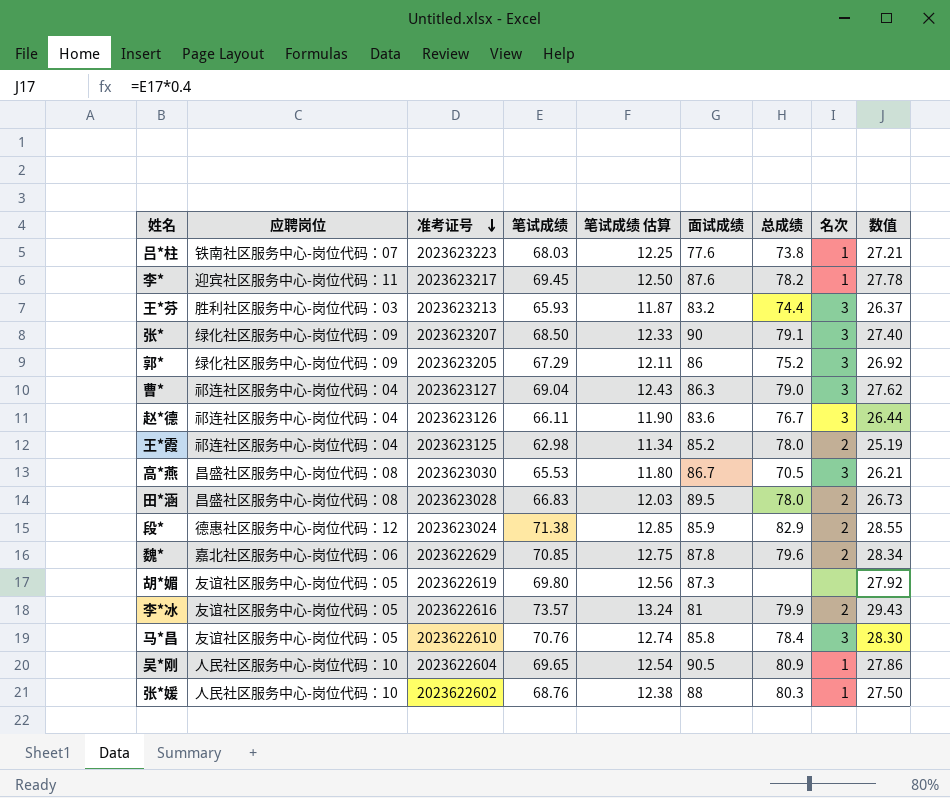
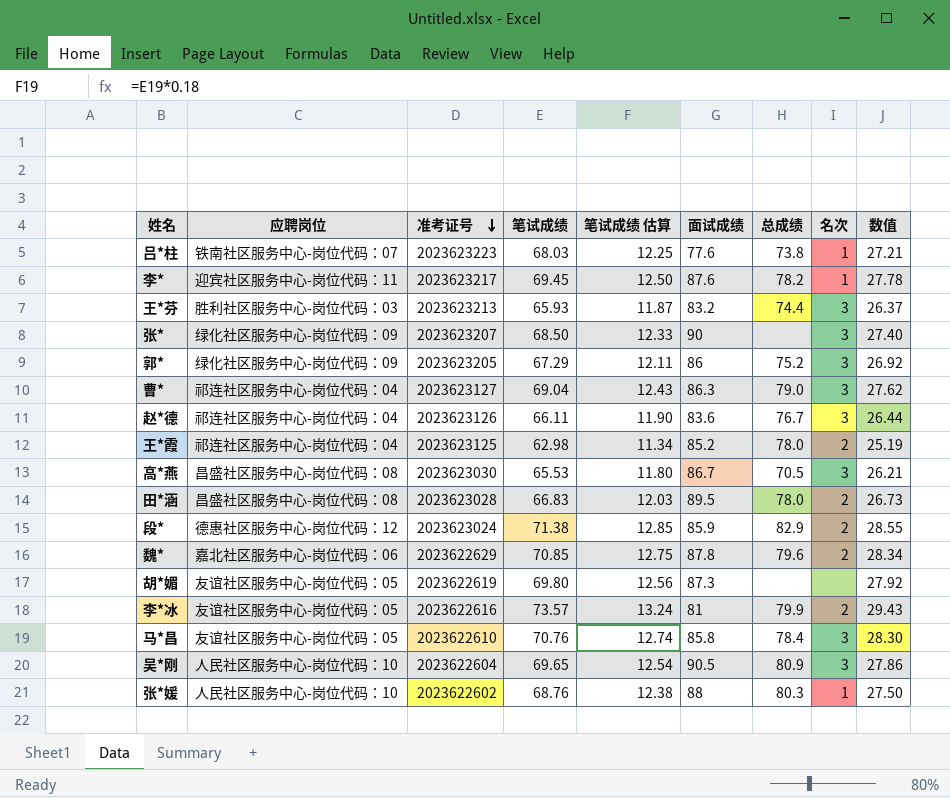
张* | 总成绩: 79.1 -> none
吴*刚 | 名次: 1 -> 3

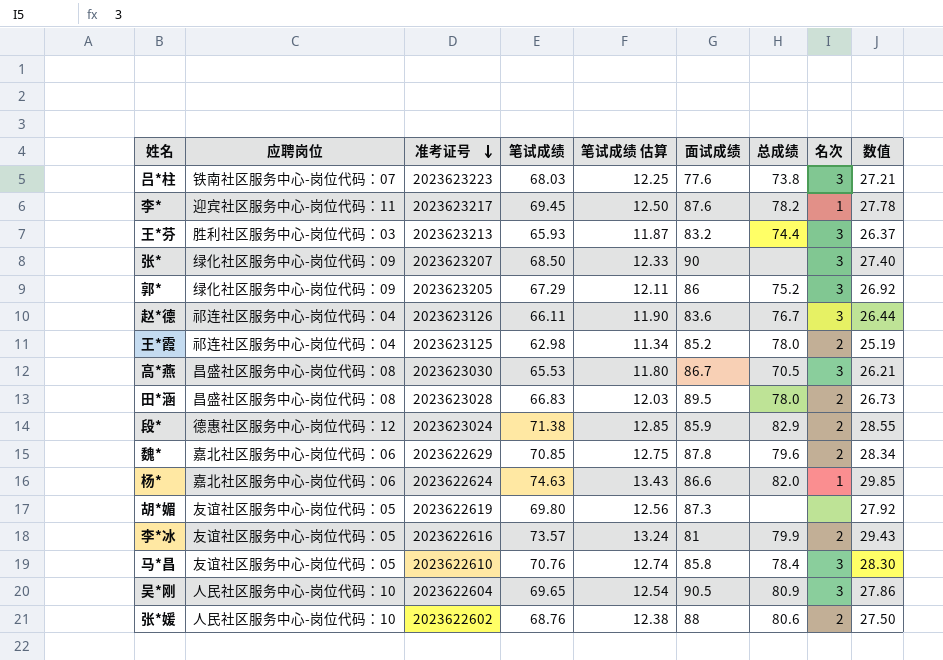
row 曹*: 祁连社区服务中心-岗位代码：04 | 2023623127 | 69.04 | 12.43 | 86.3 | 79.0 | 3 | 27.62 -> none
吕*柱 | 名次: 1 -> 3
row 杨*: none -> 嘉北社区服务中心-岗位代码：06 | 2023622624 | 74.63 | 13.43 | 86.6 | 82.0 | 1 | 29.85
张*媛 | 总成绩: 80.3 -> 80.6
张*媛 | 名次: 1 -> 2

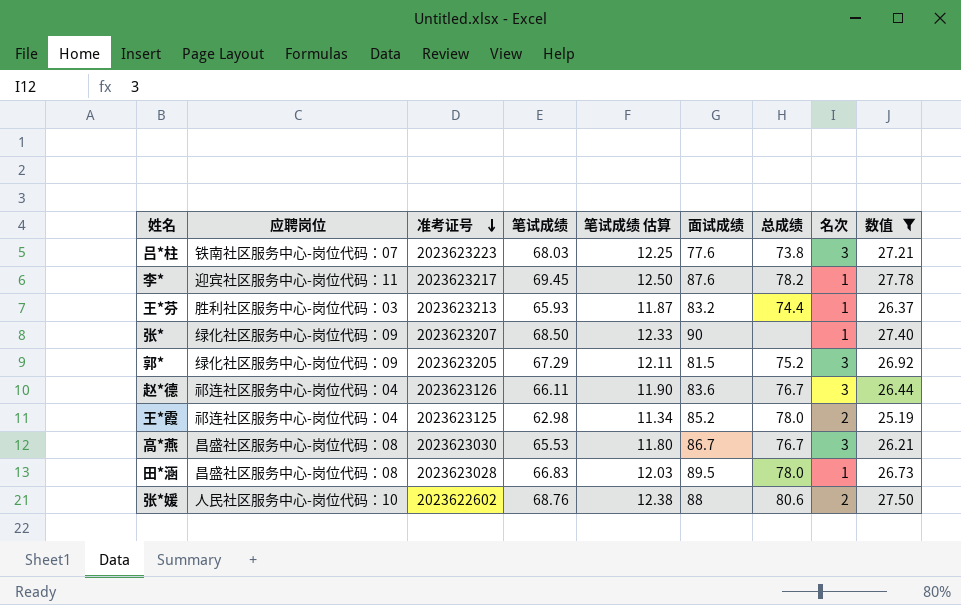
filter: none -> 数值 <= 27.78
王*芬 | 名次: 3 -> 1
张* | 名次: 3 -> 1
郭* | 面试成绩: 86 -> 81.5
高*燕 | 总成绩: 70.5 -> 76.7
田*涵 | 名次: 2 -> 1

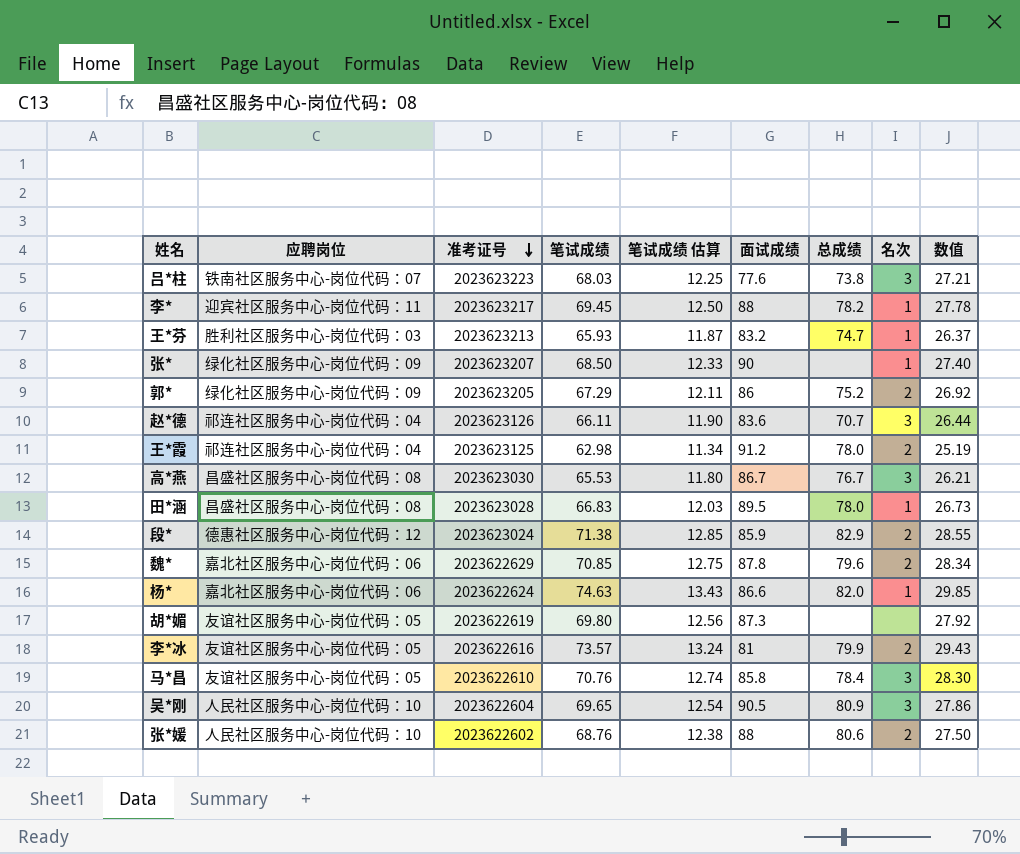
filter: 数值 <= 27.78 -> none
李* | 面试成绩: 87.6 -> 88
王*芬 | 总成绩: 74.4 -> 74.7
郭* | 面试成绩: 81.5 -> 86
郭* | 名次: 3 -> 2
赵*德 | 总成绩: 76.7 -> 70.7
王*霞 | 面试成绩: 85.2 -> 91.2

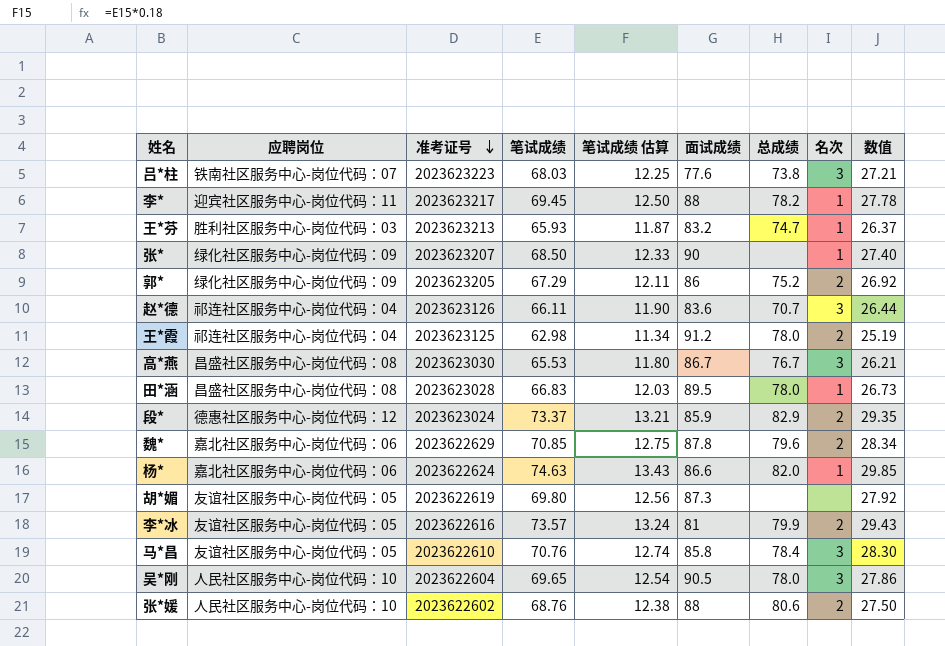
段* | 笔试成绩: 71.38 -> 73.37
段* | 笔试成绩 估算: 12.85 -> 13.21
段* | 数值: 28.55 -> 29.35
吴*刚 | 总成绩: 80.9 -> 78.0

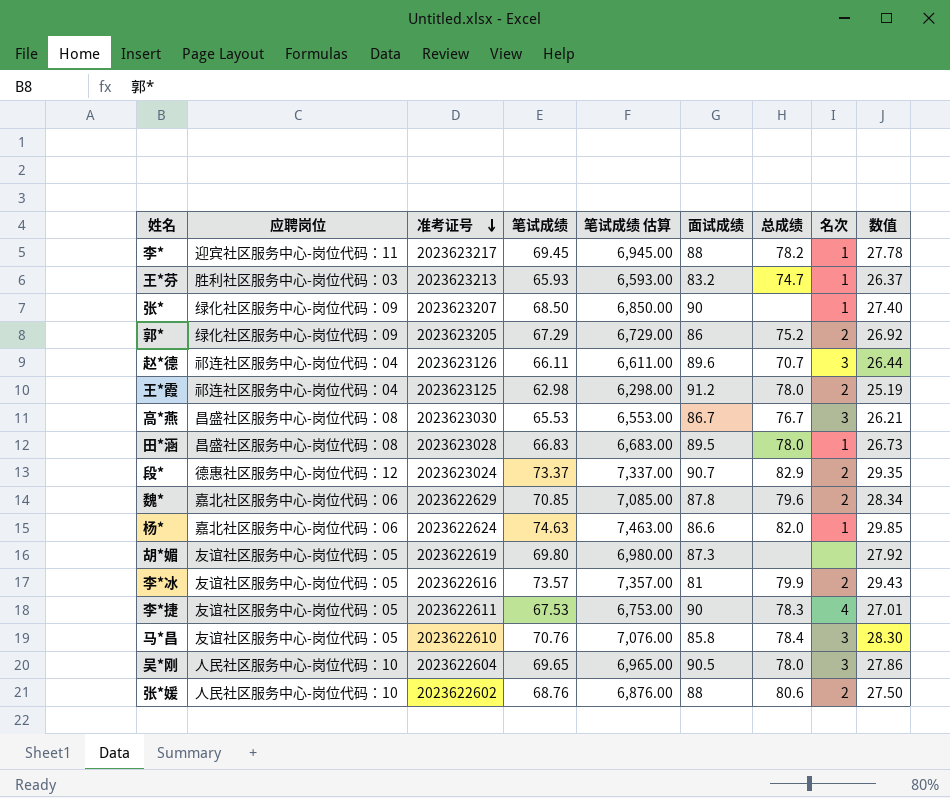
column 笔试成绩 估算 | formula: [笔试成绩] * 0.18 -> [笔试成绩] * 100
row 吕*柱: 铁南社区服务中心-岗位代码：07 | 2023623223 | 68.03 | 12.25 | 77.6 | 73.8 | 3 | 27.21 -> none
赵*德 | 面试成绩: 83.6 -> 89.6
段* | 面试成绩: 85.9 -> 90.7
row 李*捷: none -> 友谊社区服务中心-岗位代码：05 | 2023622611 | 67.53 | 6,753.00 | 90 | 78.3 | 4 | 27.01

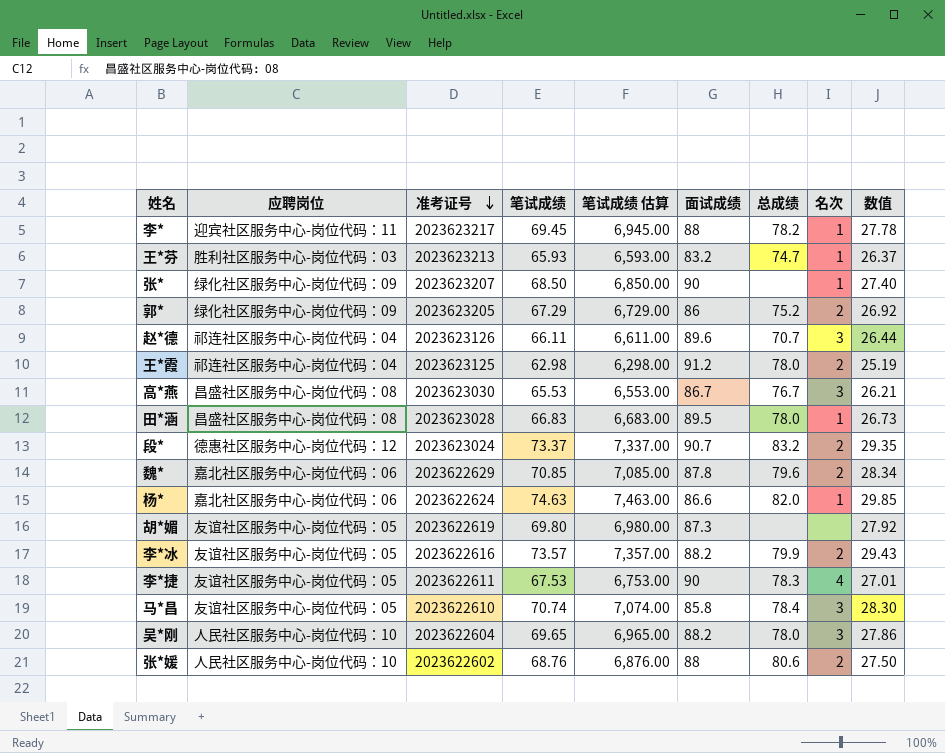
段* | 总成绩: 82.9 -> 83.2
李*冰 | 面试成绩: 81 -> 88.2
马*昌 | 笔试成绩: 70.76 -> 70.74
马*昌 | 笔试成绩 估算: 7,076.00 -> 7,074.00
吴*刚 | 面试成绩: 90.5 -> 88.2

